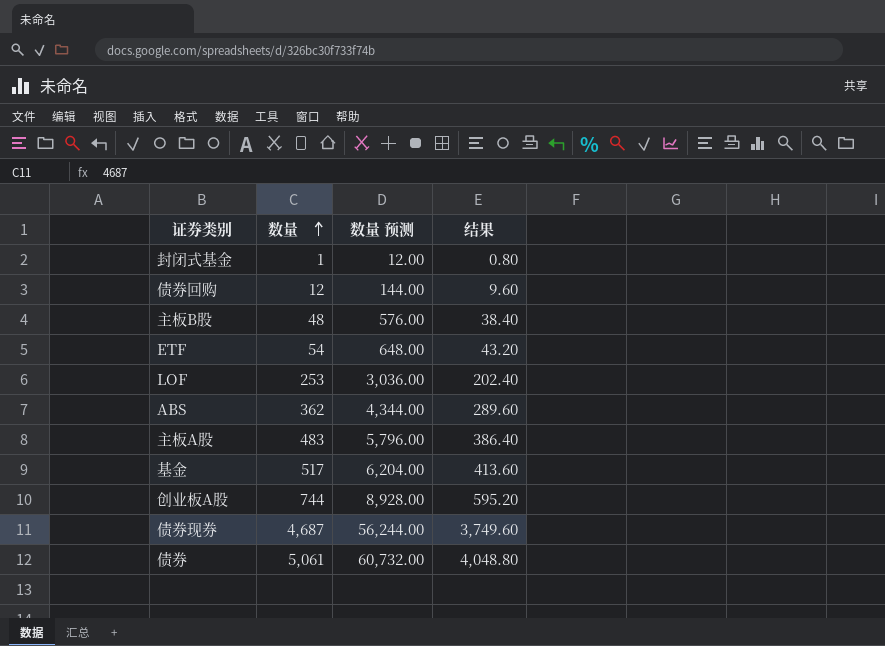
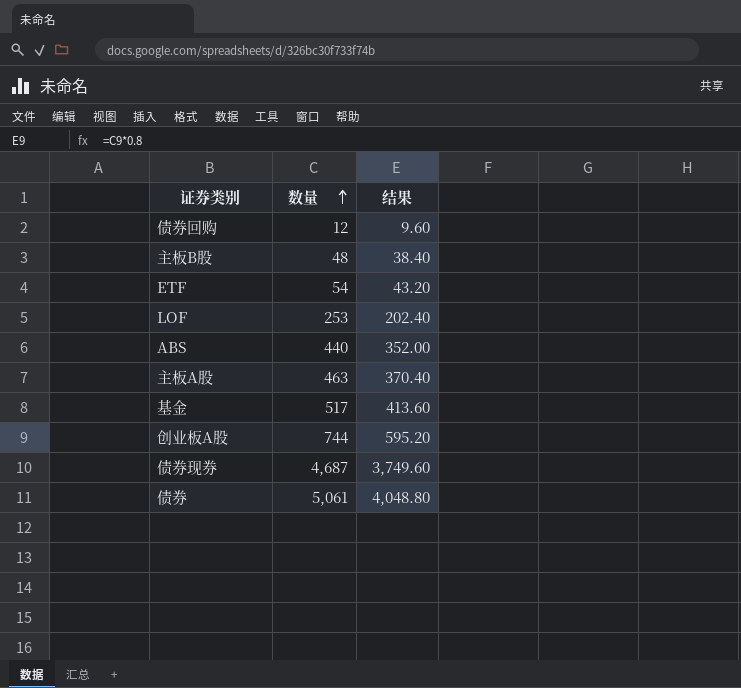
column 数量 预测 | formula: [数量] * 12 -> none
row 封闭式基金: 1 | 12.00 | 0.80 -> none
ABS | 数量: 362 -> 440
ABS | 结果: 289.60 -> 352.00
主板A股 | 数量: 483 -> 463
主板A股 | 结果: 386.40 -> 370.40

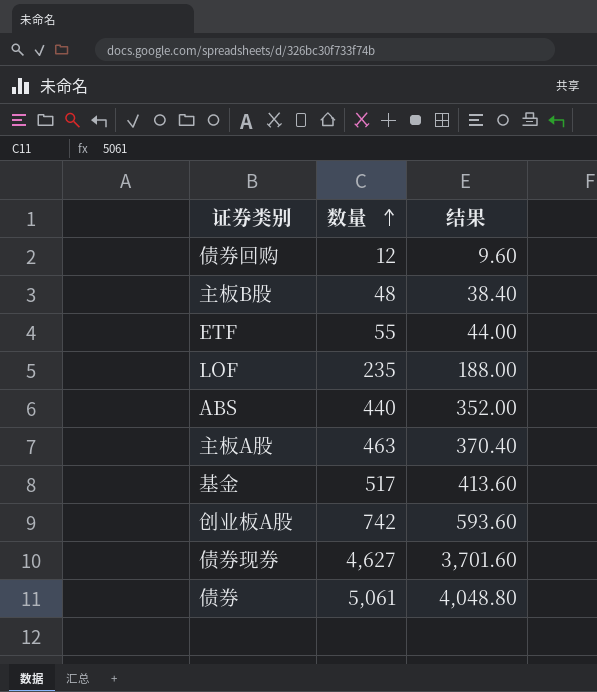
ETF | 数量: 54 -> 55
ETF | 结果: 43.20 -> 44.00
LOF | 数量: 253 -> 235
LOF | 结果: 202.40 -> 188.00
创业板A股 | 数量: 744 -> 742
创业板A股 | 结果: 595.20 -> 593.60
债券现券 | 数量: 4,687 -> 4,627
债券现券 | 结果: 3,749.60 -> 3,701.60

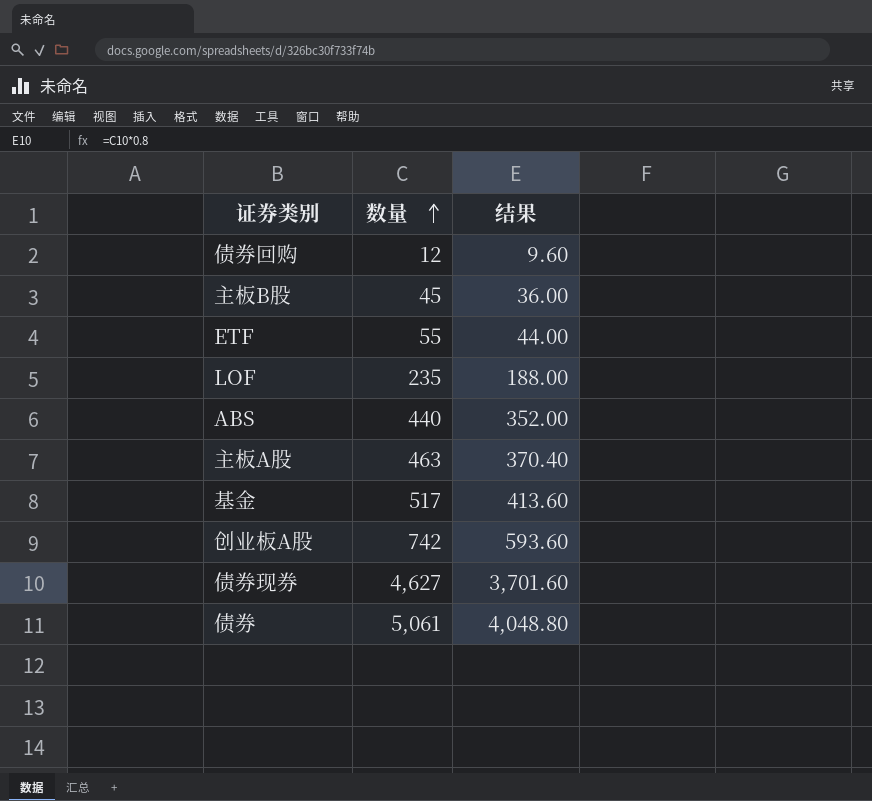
主板B股 | 数量: 48 -> 45
主板B股 | 结果: 38.40 -> 36.00

